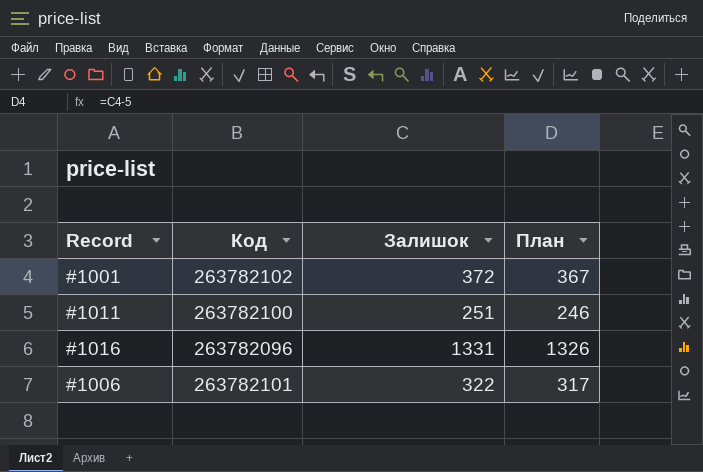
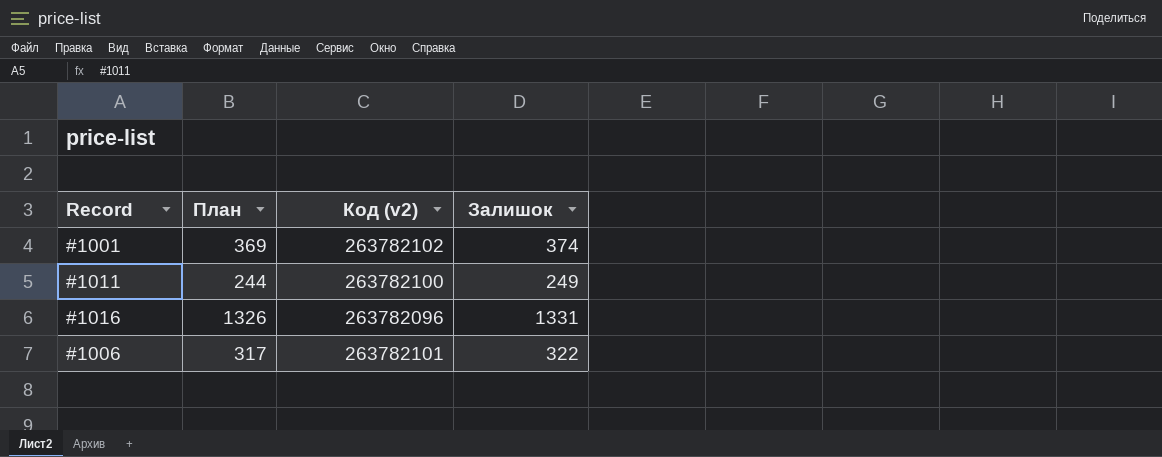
column План | position: 4 -> 2
column name: Код -> Код (v2)
#1001 | План: 367 -> 369
#1001 | Залишок: 372 -> 374
#1011 | План: 246 -> 244
#1011 | Залишок: 251 -> 249

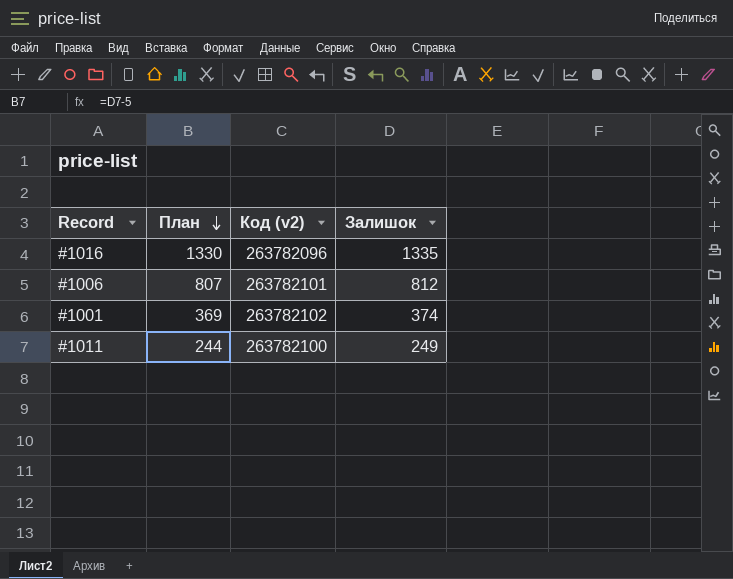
row order: none -> План descending
#1016 | План: 1326 -> 1330
#1016 | Залишок: 1331 -> 1335
#1006 | План: 317 -> 807
#1006 | Залишок: 322 -> 812

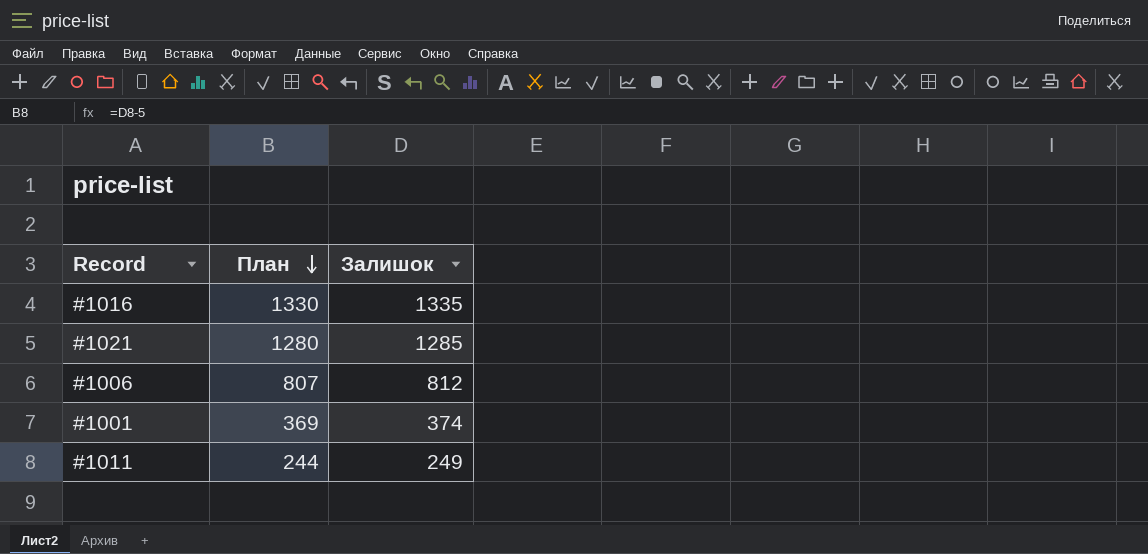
column Код (v2) | position: 3 -> none
row #1021: none -> 1280 | 1285

